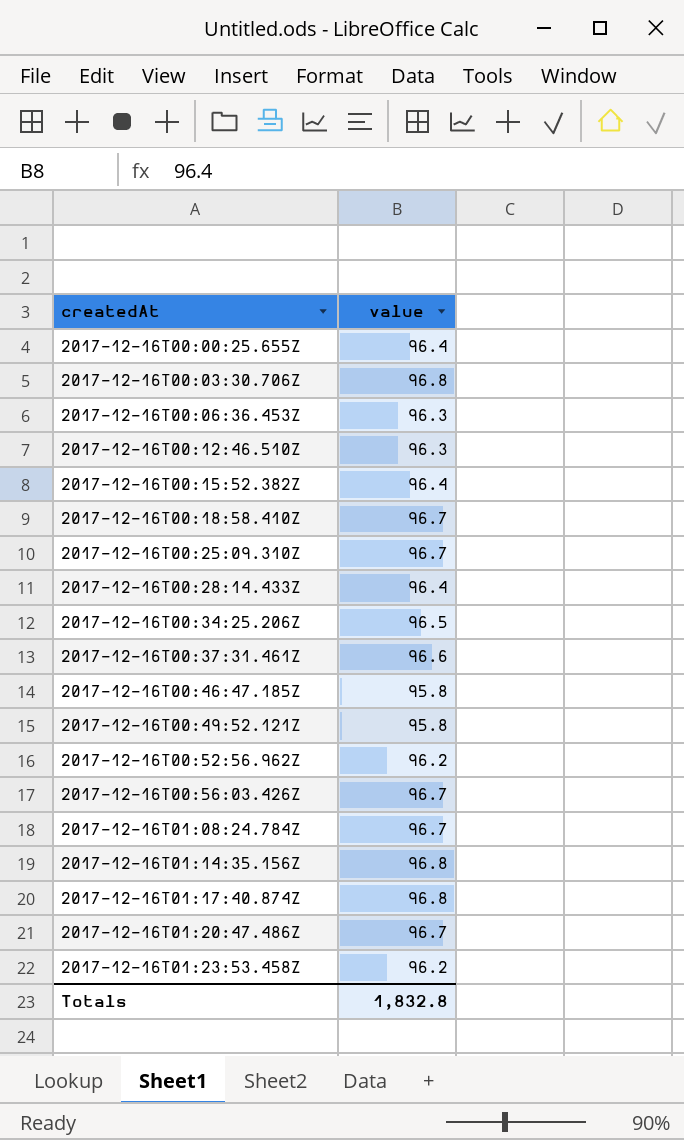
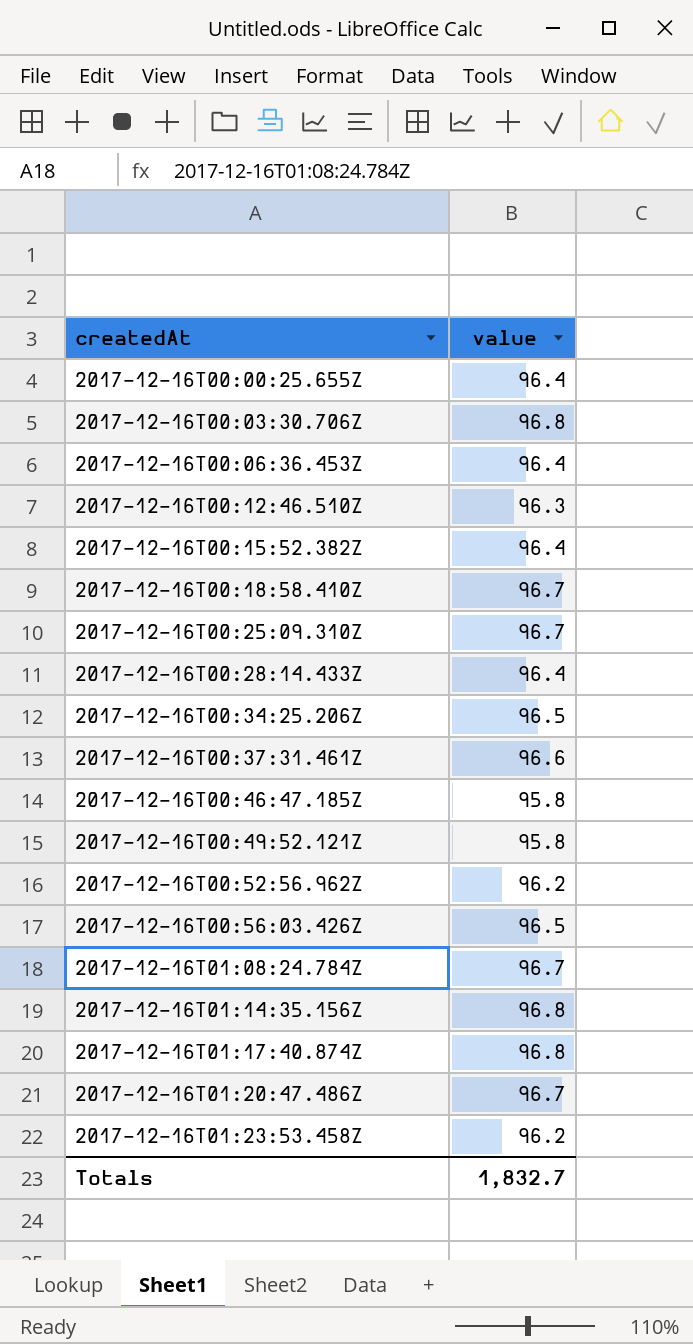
2017-12-16T00:06:36.453Z | value: 96.3 -> 96.4
2017-12-16T00:56:03.426Z | value: 96.7 -> 96.5
Totals | value: 1,832.8 -> 1,832.7

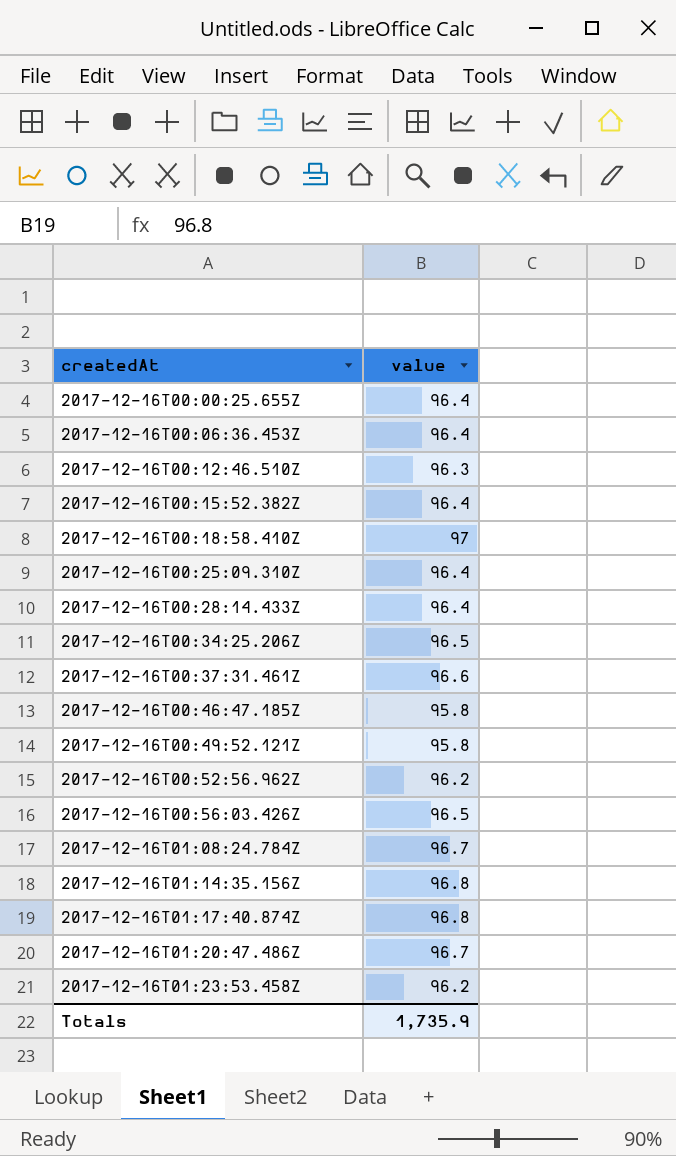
row 2017-12-16T00:03:30.706Z: 96.8 -> none
2017-12-16T00:18:58.410Z | value: 96.7 -> 97
2017-12-16T00:25:09.310Z | value: 96.7 -> 96.4
Totals | value: 1,832.7 -> 1,735.9

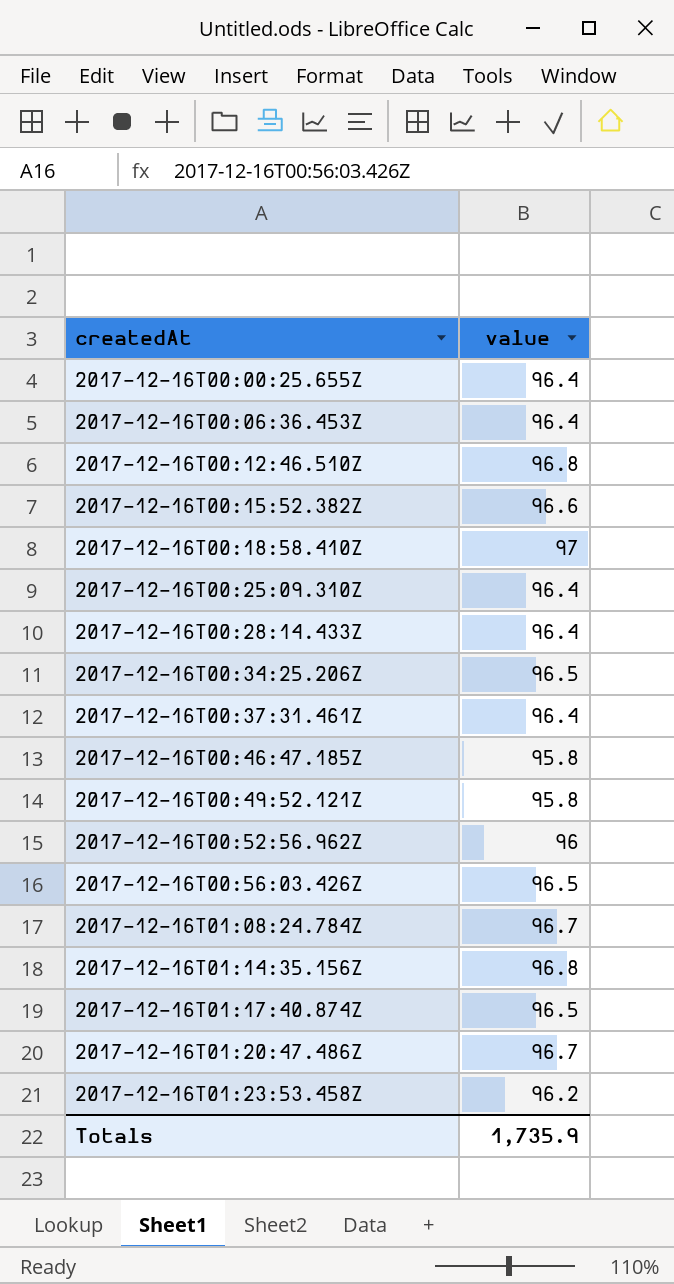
2017-12-16T00:12:46.510Z | value: 96.3 -> 96.8
2017-12-16T00:15:52.382Z | value: 96.4 -> 96.6
2017-12-16T00:37:31.461Z | value: 96.6 -> 96.4
2017-12-16T00:52:56.962Z | value: 96.2 -> 96
2017-12-16T01:17:40.874Z | value: 96.8 -> 96.5

